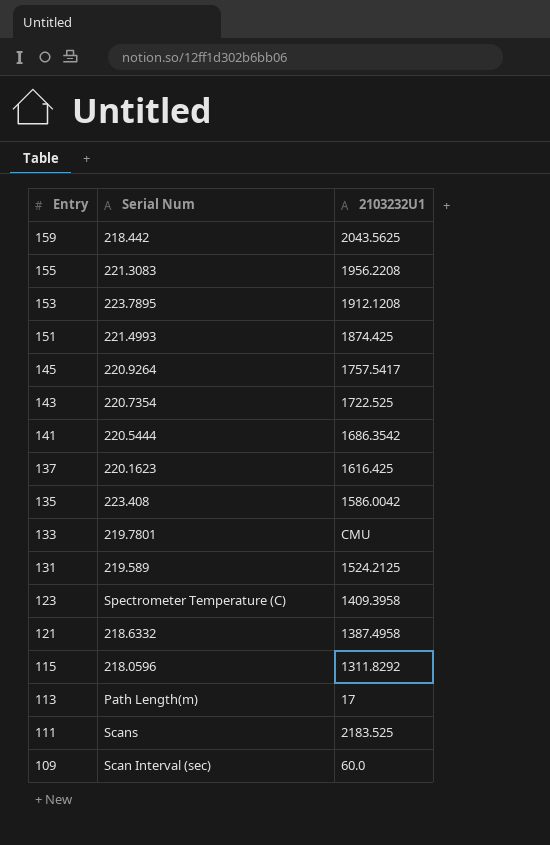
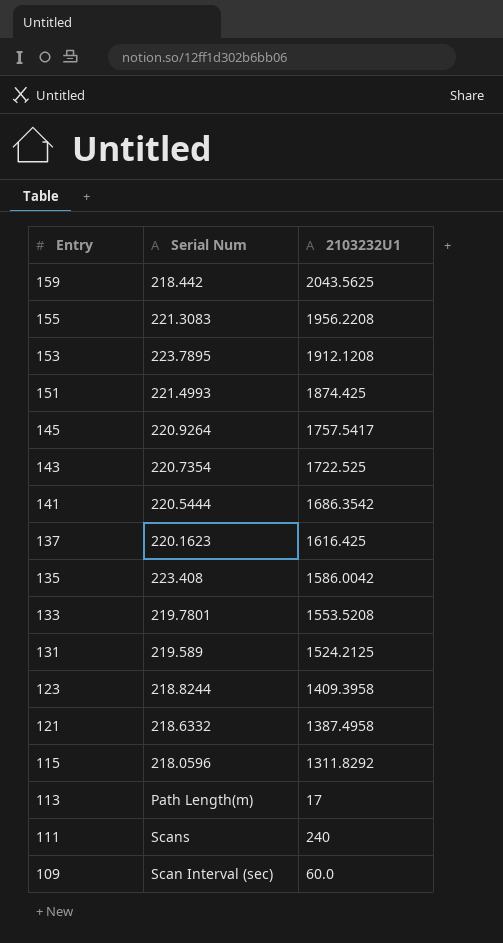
133 | 2103232U1: CMU -> 1553.5208
123 | Serial Num: Spectrometer Temperature (C) -> 218.8244
111 | 2103232U1: 2183.525 -> 240

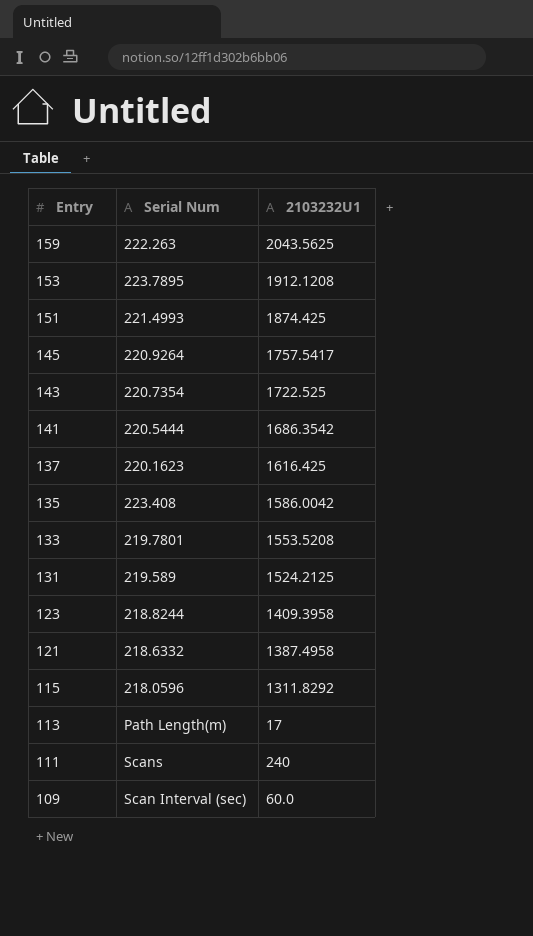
row 155: 221.3083 | 1956.2208 -> none
159 | Serial Num: 218.442 -> 222.263

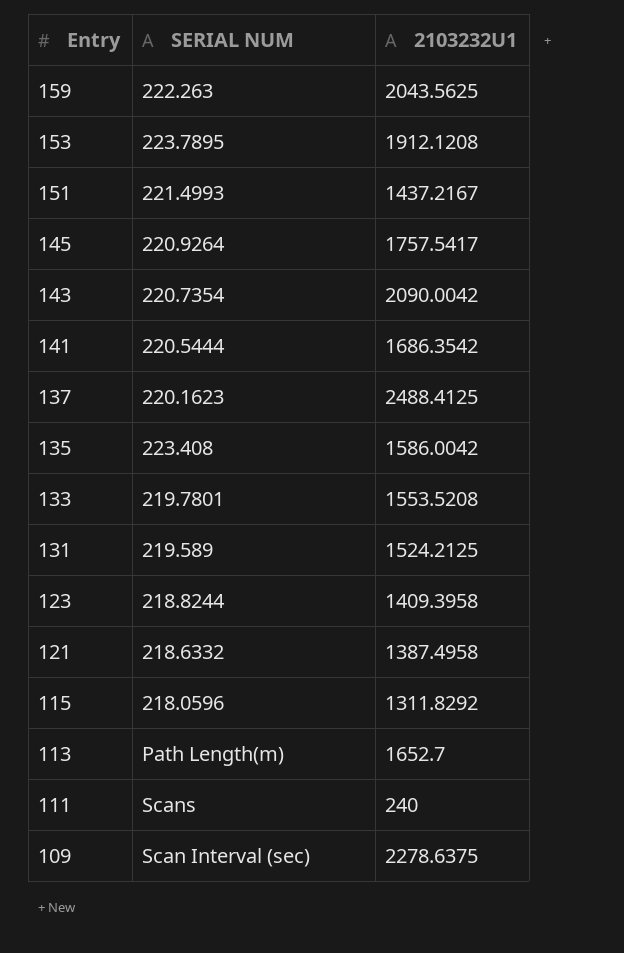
column name: Serial Num -> SERIAL NUM
151 | 2103232U1: 1874.425 -> 1437.2167
143 | 2103232U1: 1722.525 -> 2090.0042
137 | 2103232U1: 1616.425 -> 2488.4125
113 | 2103232U1: 17 -> 1652.7
109 | 2103232U1: 60.0 -> 2278.6375

